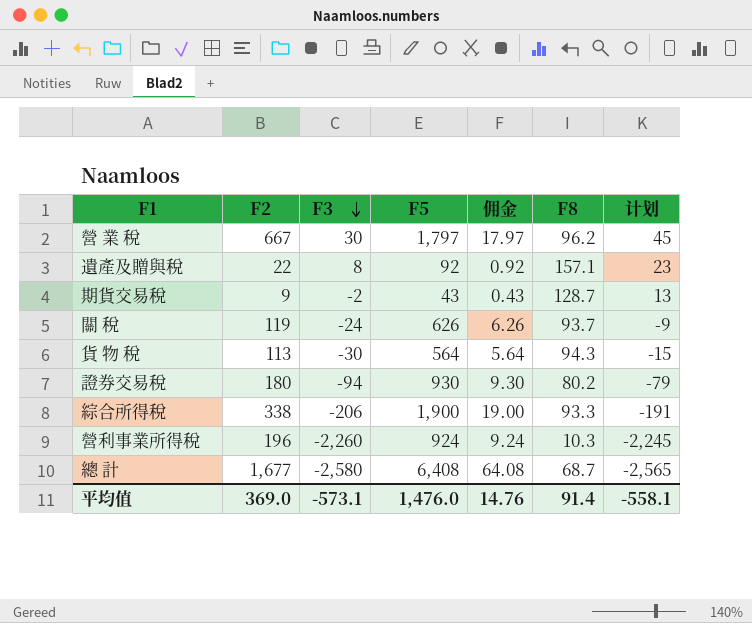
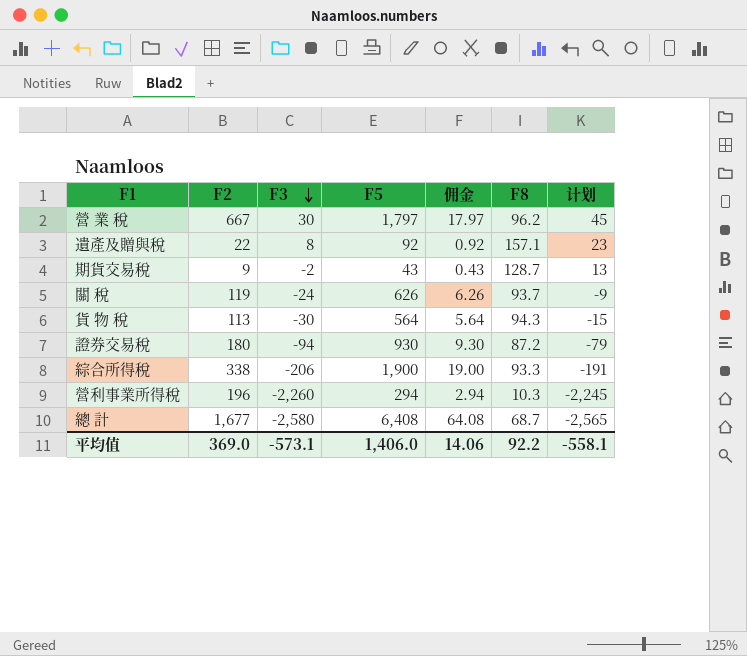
證券交易稅 | F8: 80.2 -> 87.2
營利事業所得稅 | F5: 924 -> 294
營利事業所得稅 | 佣金: 9.24 -> 2.94
平均值 | F5: 1,476.0 -> 1,406.0
平均值 | 佣金: 14.76 -> 14.06
平均值 | F8: 91.4 -> 92.2

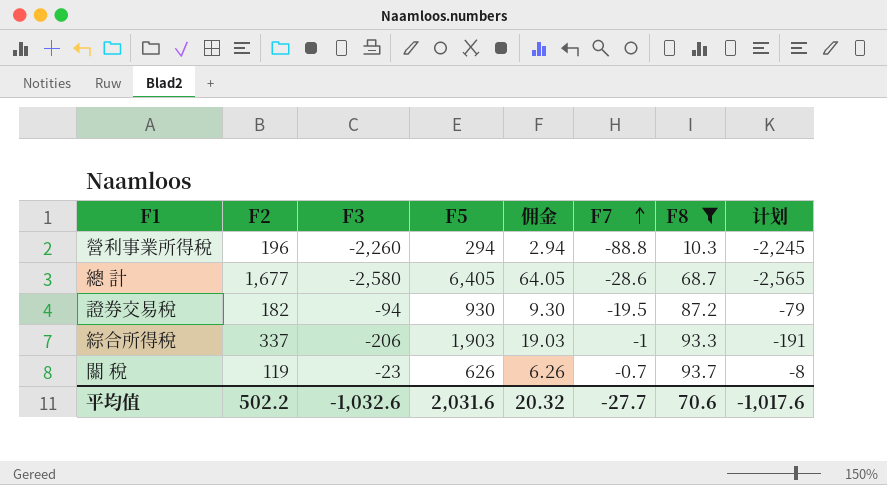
filter: none -> F8 <= 93.7
row order: F3 descending -> F7 ascending
column F7 | position: none -> 6
總 計 | F5: 6,408 -> 6,405
總 計 | 佣金: 64.08 -> 64.05
證券交易稅 | F2: 180 -> 182
綜合所得稅 | F2: 338 -> 337
綜合所得稅 | F5: 1,900 -> 1,903
綜合所得稅 | 佣金: 19.00 -> 19.03
關 稅 | F3: -24 -> -23
關 稅 | 计划: -9 -> -8
平均值 | F2: 369.0 -> 502.2
平均值 | F3: -573.1 -> -1,032.6
平均值 | F5: 1,406.0 -> 2,031.6
平均值 | 佣金: 14.06 -> 20.32
平均值 | F8: 92.2 -> 70.6
平均值 | 计划: -558.1 -> -1,017.6

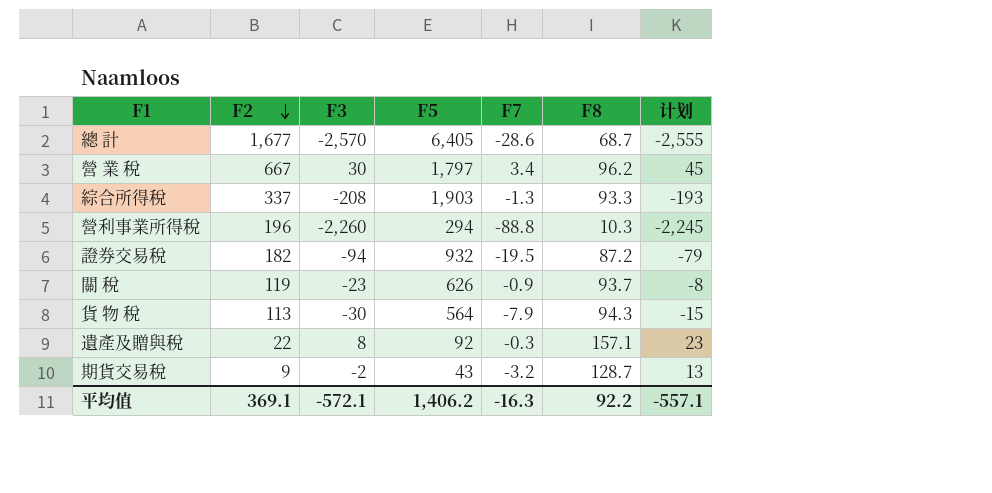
filter: F8 <= 93.7 -> none
row order: F7 ascending -> F2 descending
column 佣金 | formula: [F5] * 0.01 -> none
總 計 | F3: -2,580 -> -2,570
總 計 | 计划: -2,565 -> -2,555
綜合所得稅 | F3: -206 -> -208
綜合所得稅 | F7: -1 -> -1.3
綜合所得稅 | 计划: -191 -> -193
證券交易稅 | F5: 930 -> 932
關 稅 | F7: -0.7 -> -0.9
平均值 | F2: 502.2 -> 369.1
平均值 | F3: -1,032.6 -> -572.1
平均值 | F5: 2,031.6 -> 1,406.2
平均值 | F7: -27.7 -> -16.3
平均值 | F8: 70.6 -> 92.2
平均值 | 计划: -1,017.6 -> -557.1

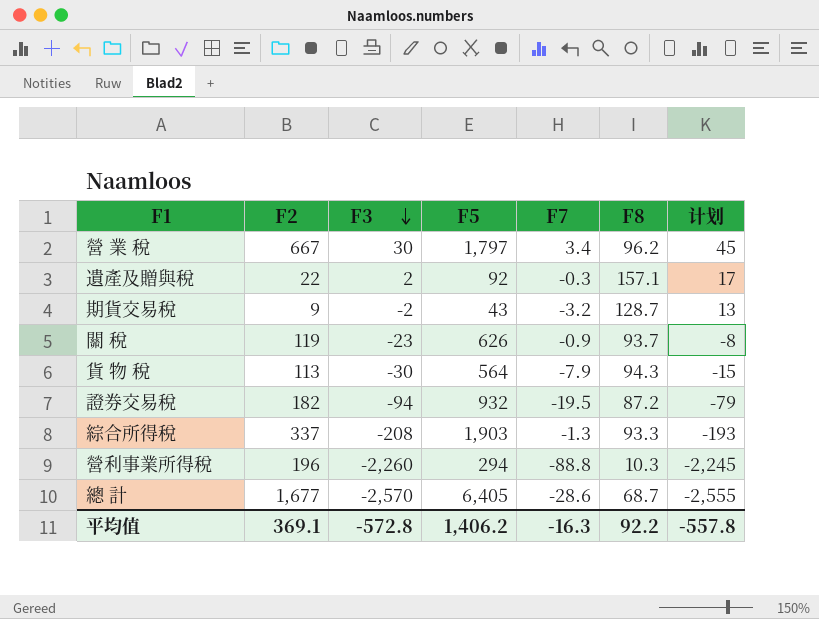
row order: F2 descending -> F3 descending
遺產及贈與稅 | F3: 8 -> 2
遺產及贈與稅 | 计划: 23 -> 17
平均值 | F3: -572.1 -> -572.8
平均值 | 计划: -557.1 -> -557.8

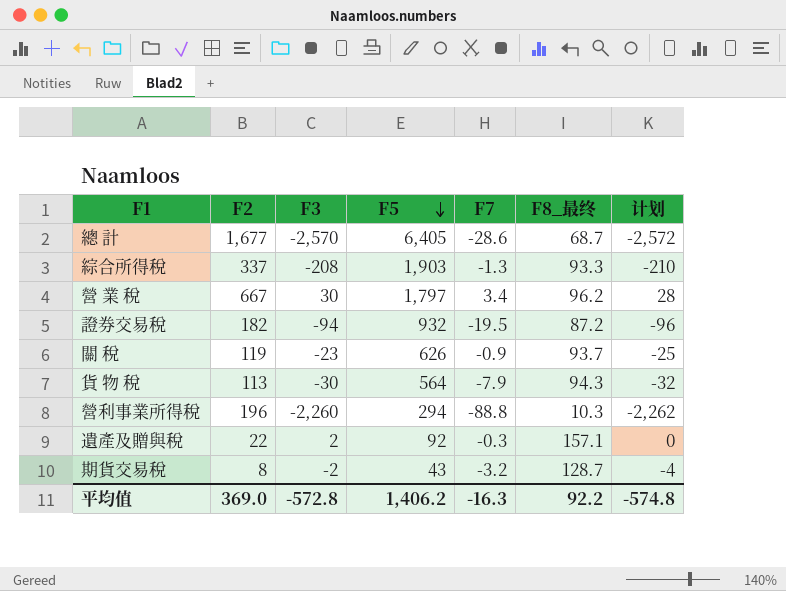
row order: F3 descending -> F5 descending
column name: F8 -> F8_最终
column 计划 | formula: [F3] + 15 -> [F3] - 2
期貨交易稅 | F2: 9 -> 8
平均值 | F2: 369.1 -> 369.0
平均值 | 计划: -557.8 -> -574.8

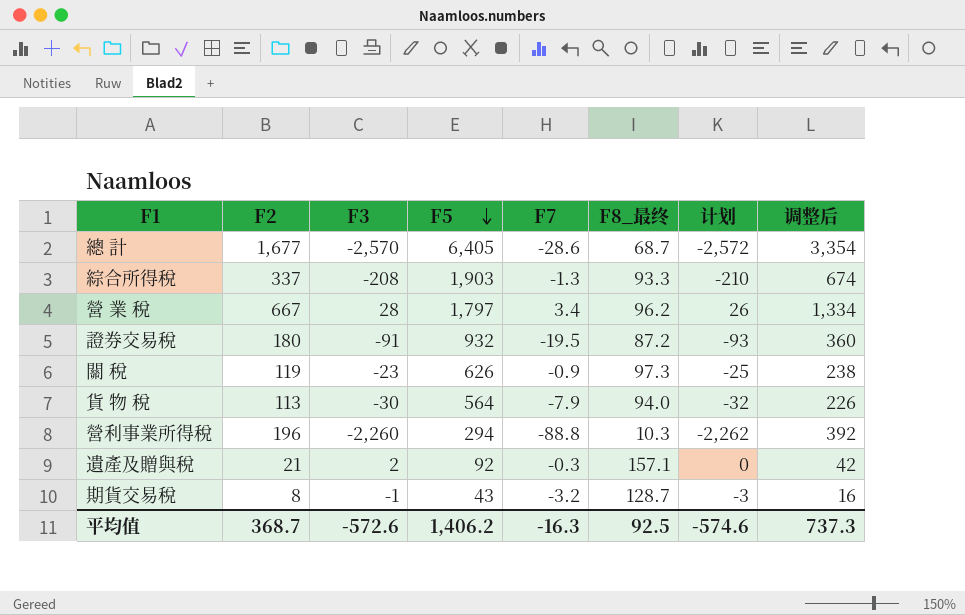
column 调整后 | formula: none -> [F2] * 2
營 業 稅 | F3: 30 -> 28
營 業 稅 | 计划: 28 -> 26
證券交易稅 | F2: 182 -> 180
證券交易稅 | F3: -94 -> -91
證券交易稅 | 计划: -96 -> -93
關 稅 | F8_最终: 93.7 -> 97.3
貨 物 稅 | F8_最终: 94.3 -> 94.0
遺產及贈與稅 | F2: 22 -> 21
期貨交易稅 | F3: -2 -> -1
期貨交易稅 | 计划: -4 -> -3
平均值 | F2: 369.0 -> 368.7
平均值 | F3: -572.8 -> -572.6
平均值 | F8_最终: 92.2 -> 92.5
平均值 | 计划: -574.8 -> -574.6

